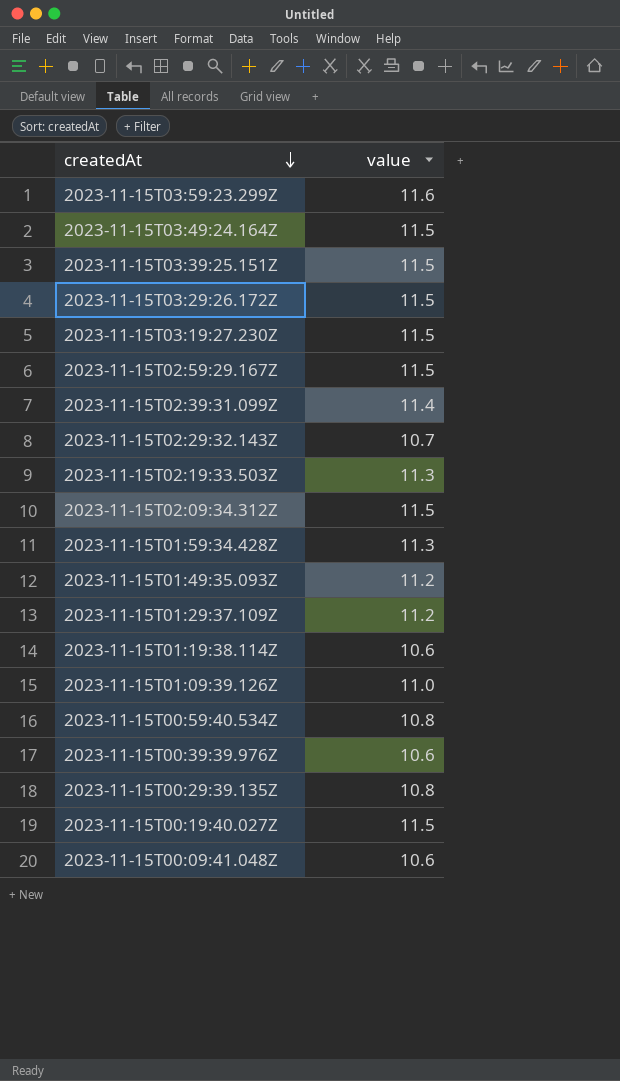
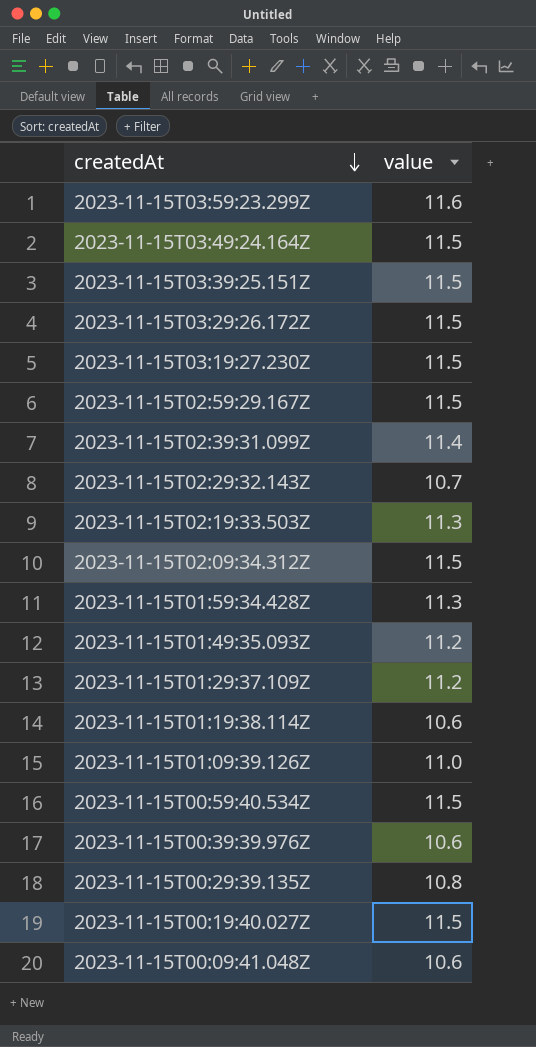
2023-11-15T00:59:40.534Z | value: 10.8 -> 11.5

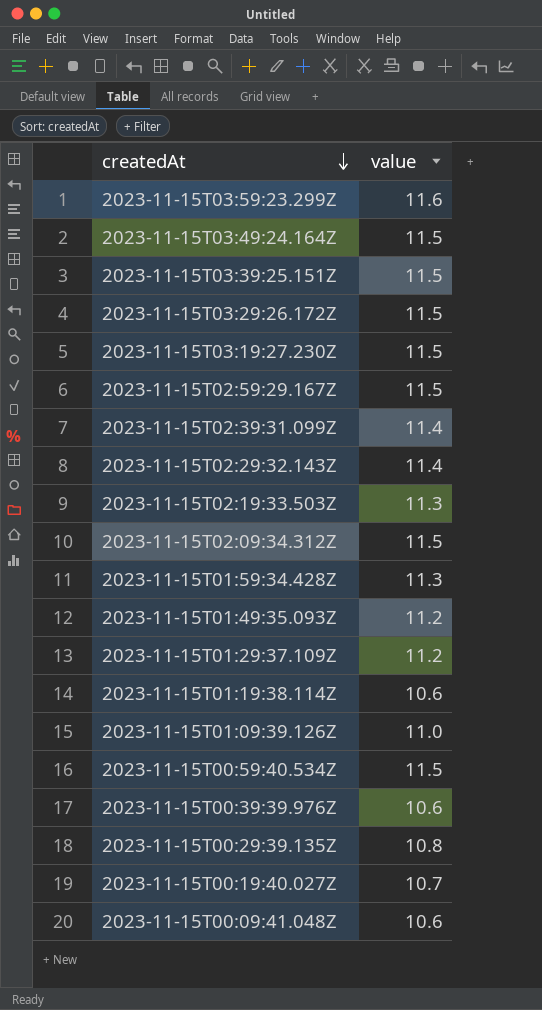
2023-11-15T02:29:32.143Z | value: 10.7 -> 11.4
2023-11-15T00:19:40.027Z | value: 11.5 -> 10.7

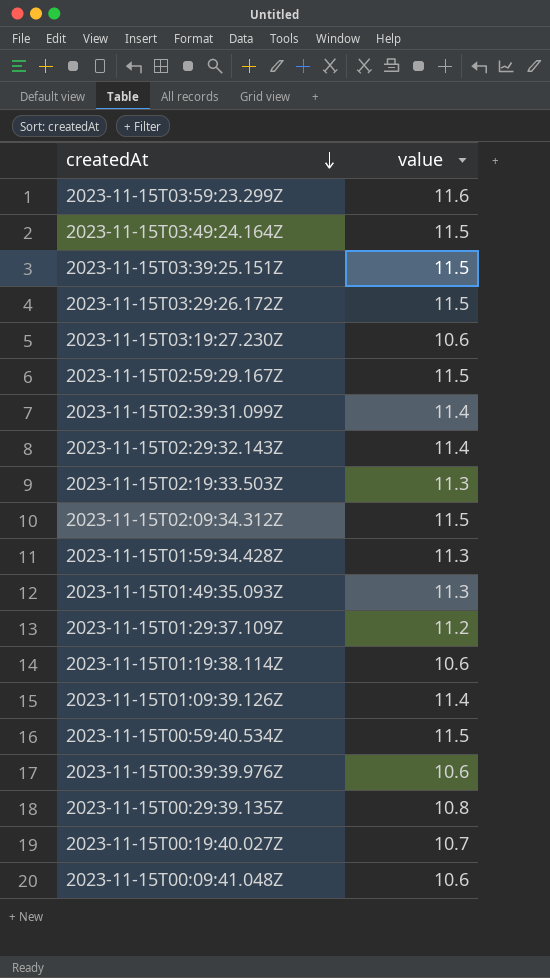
2023-11-15T03:19:27.230Z | value: 11.5 -> 10.6
2023-11-15T01:49:35.093Z | value: 11.2 -> 11.3
2023-11-15T01:09:39.126Z | value: 11.0 -> 11.4

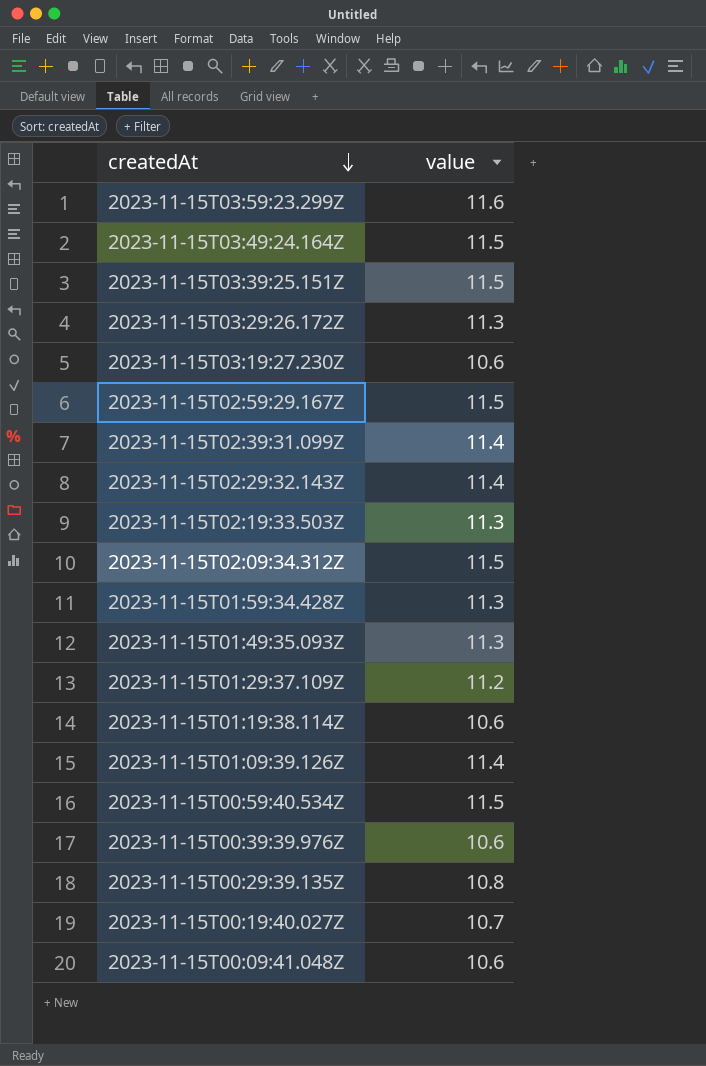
2023-11-15T03:29:26.172Z | value: 11.5 -> 11.3

